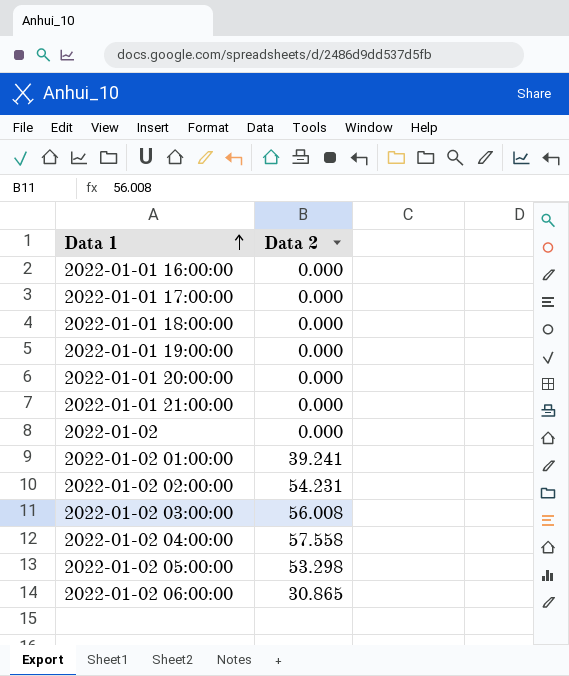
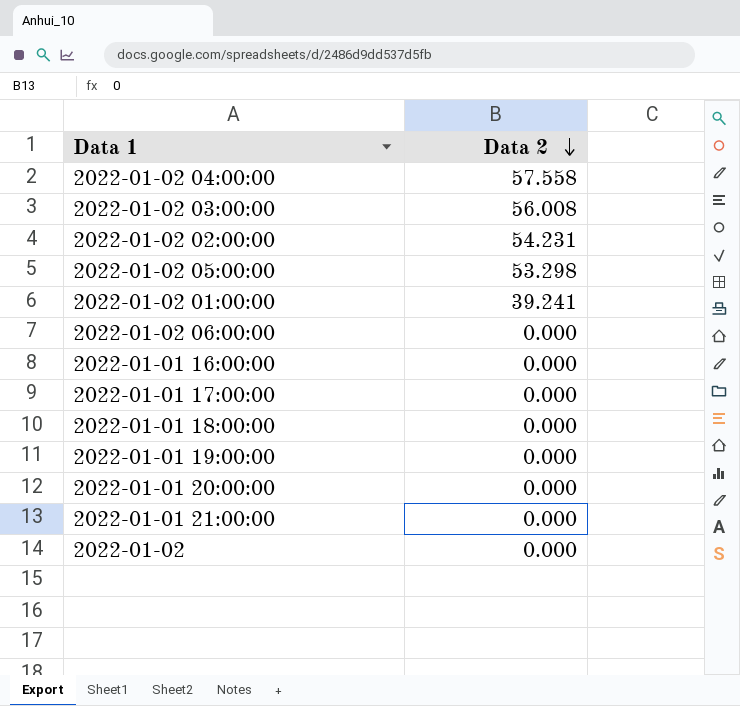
row order: Data 1 ascending -> Data 2 descending
2022-01-02 06:00:00 | Data 2: 30.865 -> 0.000

